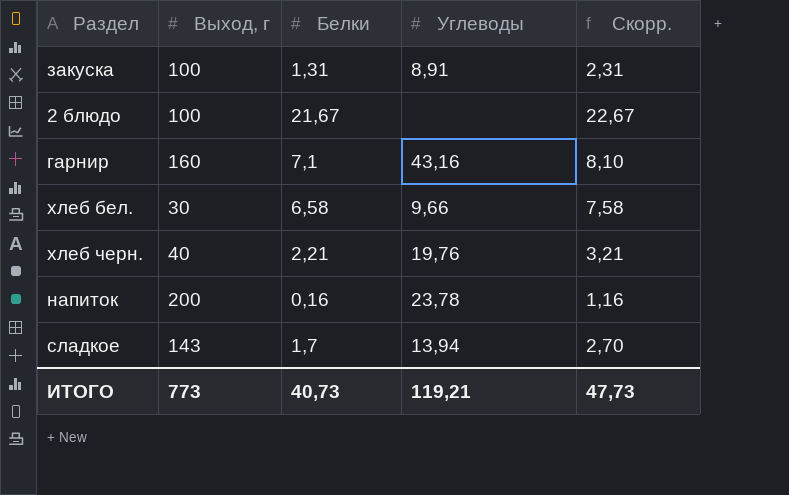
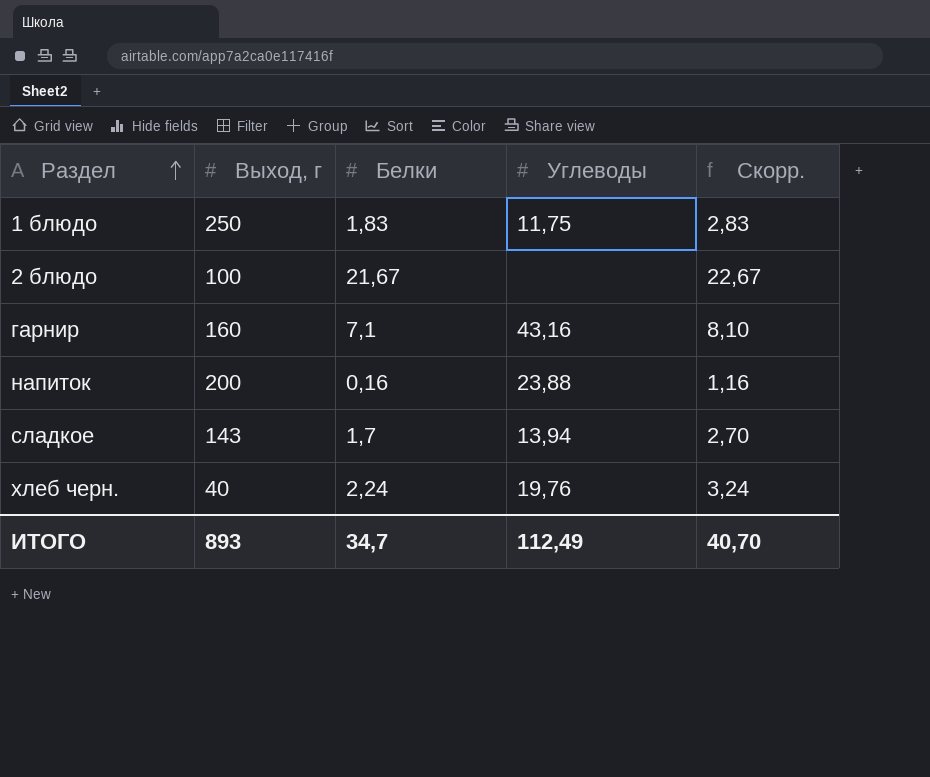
row order: none -> Раздел ascending
row закуска: 100 | 1,31 | 8,91 | 2,31 -> none
row хлеб бел.: 30 | 6,58 | 9,66 | 7,58 -> none
row 1 блюдо: none -> 250 | 1,83 | 11,75 | 2,83
напиток | Углеводы: 23,78 -> 23,88
хлеб черн. | Белки: 2,21 -> 2,24
хлеб черн. | Скорр.: 3,21 -> 3,24
ИТОГО | Выход, г: 773 -> 893
ИТОГО | Белки: 40,73 -> 34,7
ИТОГО | Углеводы: 119,21 -> 112,49
ИТОГО | Скорр.: 47,73 -> 40,70

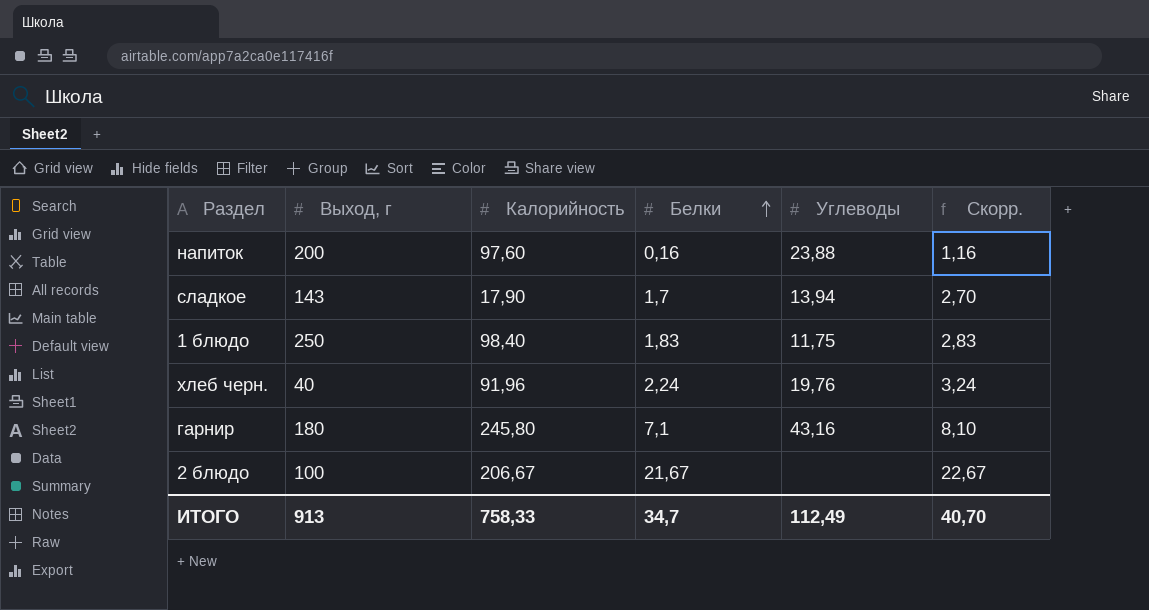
row order: Раздел ascending -> Белки ascending
column Калорийность | position: none -> 3
гарнир | Выход, г: 160 -> 180
ИТОГО | Выход, г: 893 -> 913

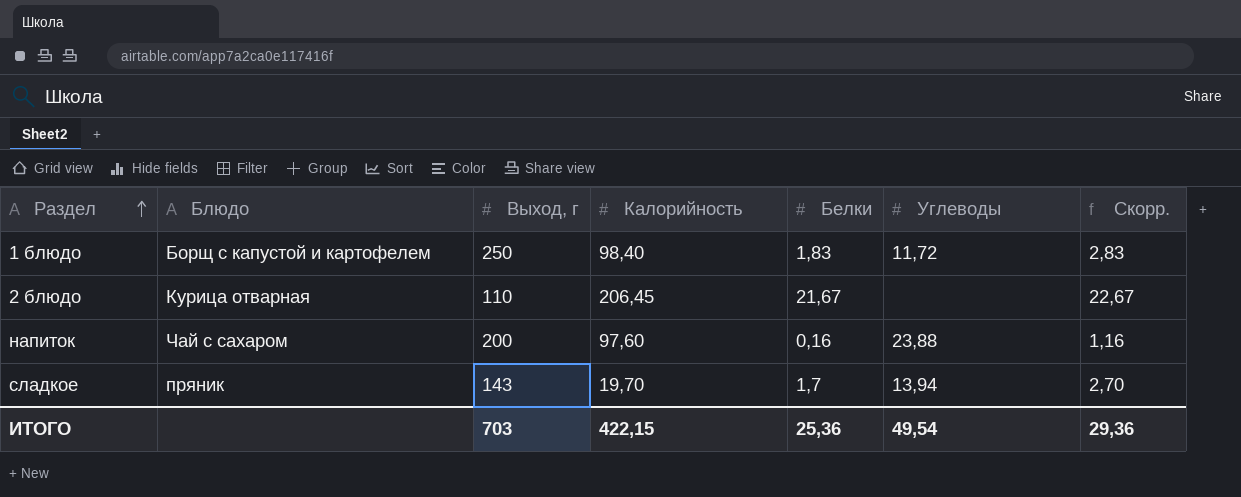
row order: Белки ascending -> Раздел ascending
column Блюдо | position: none -> 2
row хлеб черн.: 40 | 91,96 | 2,24 | 19,76 | 3,24 -> none
row гарнир: 180 | 245,80 | 7,1 | 43,16 | 8,10 -> none
1 блюдо | Углеводы: 11,75 -> 11,72
2 блюдо | Выход, г: 100 -> 110
2 блюдо | Калорийность: 206,67 -> 206,45
сладкое | Калорийность: 17,90 -> 19,70
ИТОГО | Выход, г: 913 -> 703
ИТОГО | Калорийность: 758,33 -> 422,15
ИТОГО | Белки: 34,7 -> 25,36
ИТОГО | Углеводы: 112,49 -> 49,54
ИТОГО | Скорр.: 40,70 -> 29,36

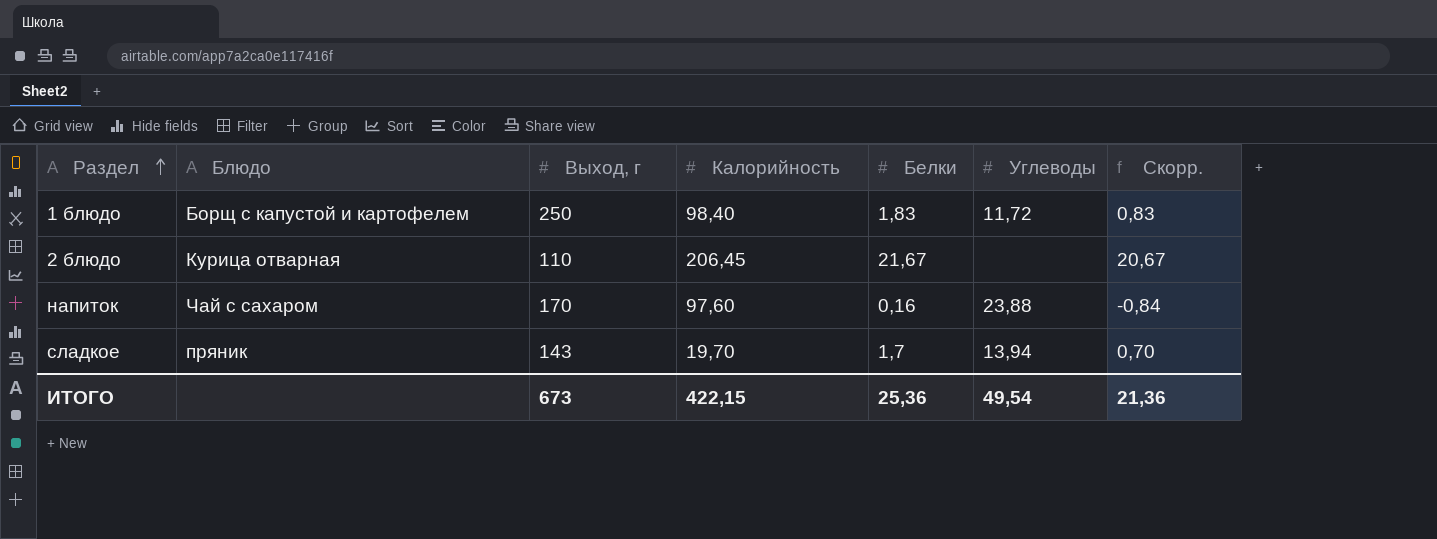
column Скорр. | formula: [Белки] + 1 -> [Белки] - 1
напиток | Выход, г: 200 -> 170
ИТОГО | Выход, г: 703 -> 673
ИТОГО | Скорр.: 29,36 -> 21,36

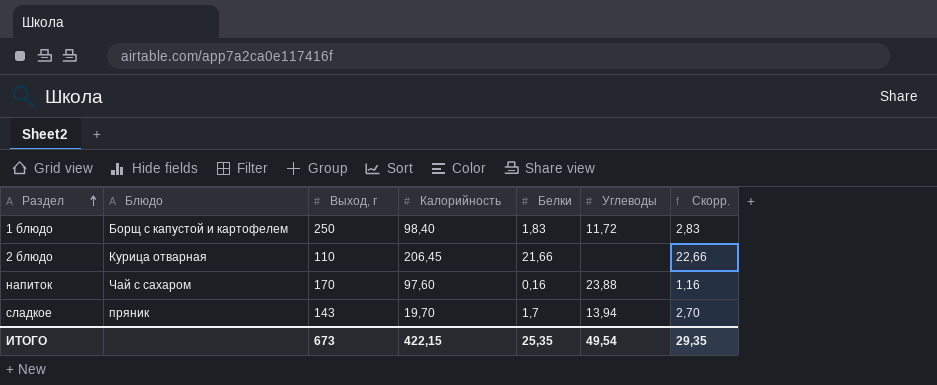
column Скорр. | formula: [Белки] - 1 -> [Белки] + 1
2 блюдо | Белки: 21,67 -> 21,66
ИТОГО | Белки: 25,36 -> 25,35
ИТОГО | Скорр.: 21,36 -> 29,35

